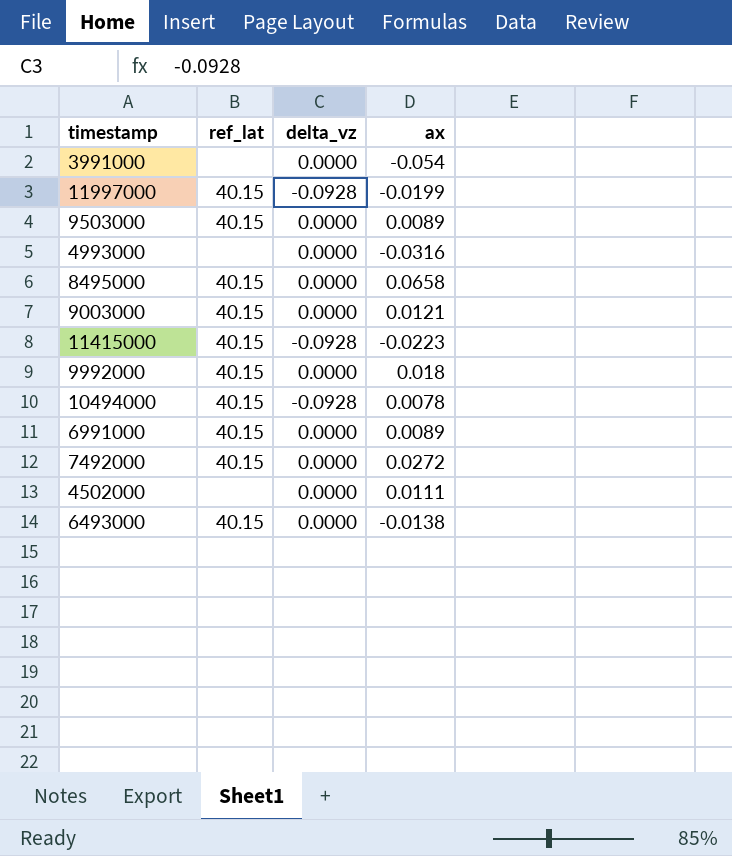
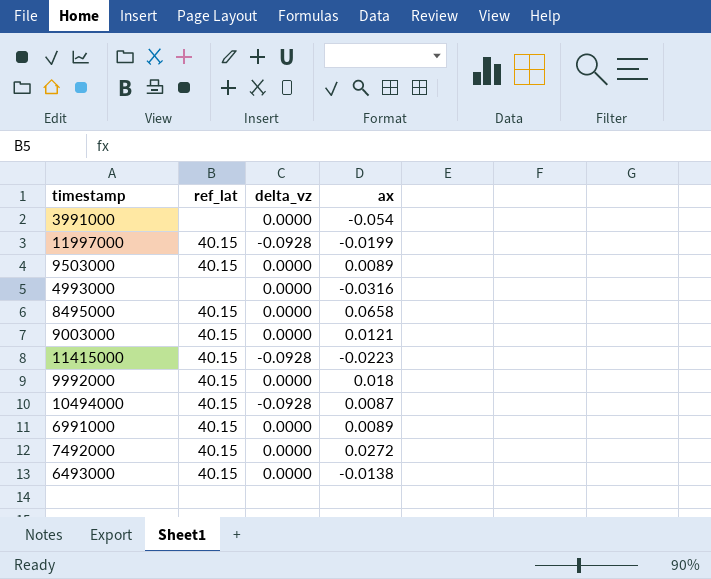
row 4502000: none | 0.0000 | 0.0111 -> none
10494000 | ax: 0.0078 -> 0.0087

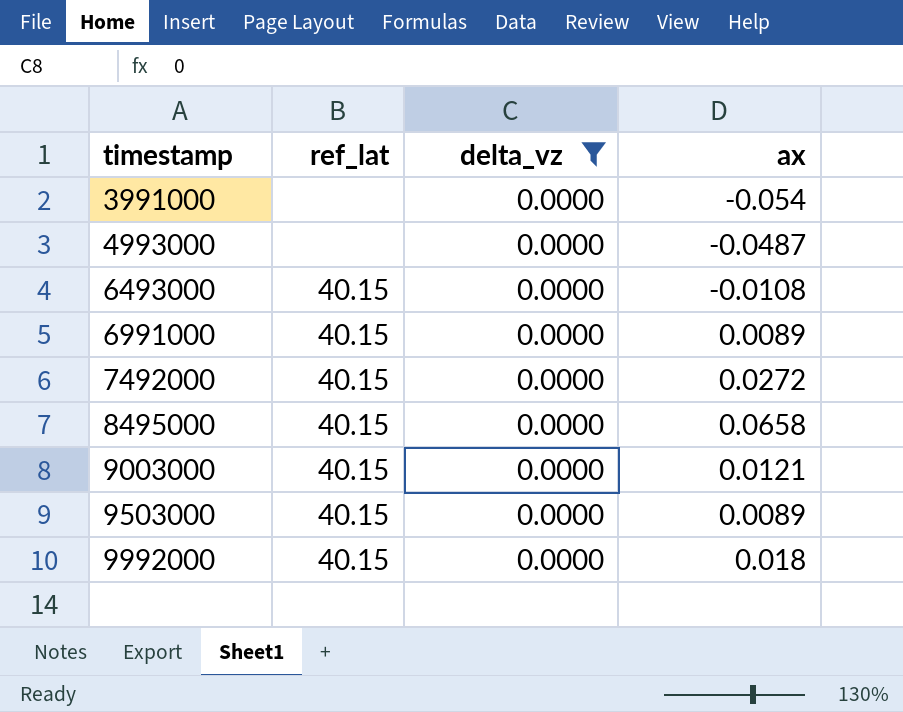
filter: none -> delta_vz = 0.0000
row order: none -> timestamp ascending
4993000 | ax: -0.0316 -> -0.0487
6493000 | ax: -0.0138 -> -0.0108

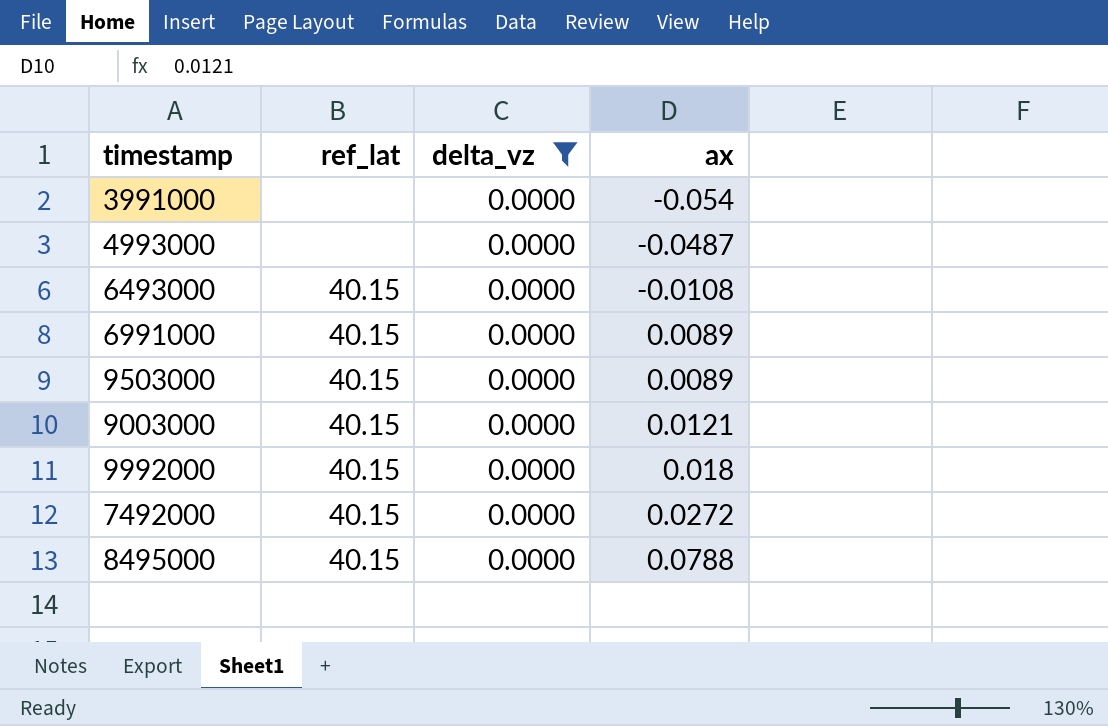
row order: timestamp ascending -> ax ascending
8495000 | ax: 0.0658 -> 0.0788

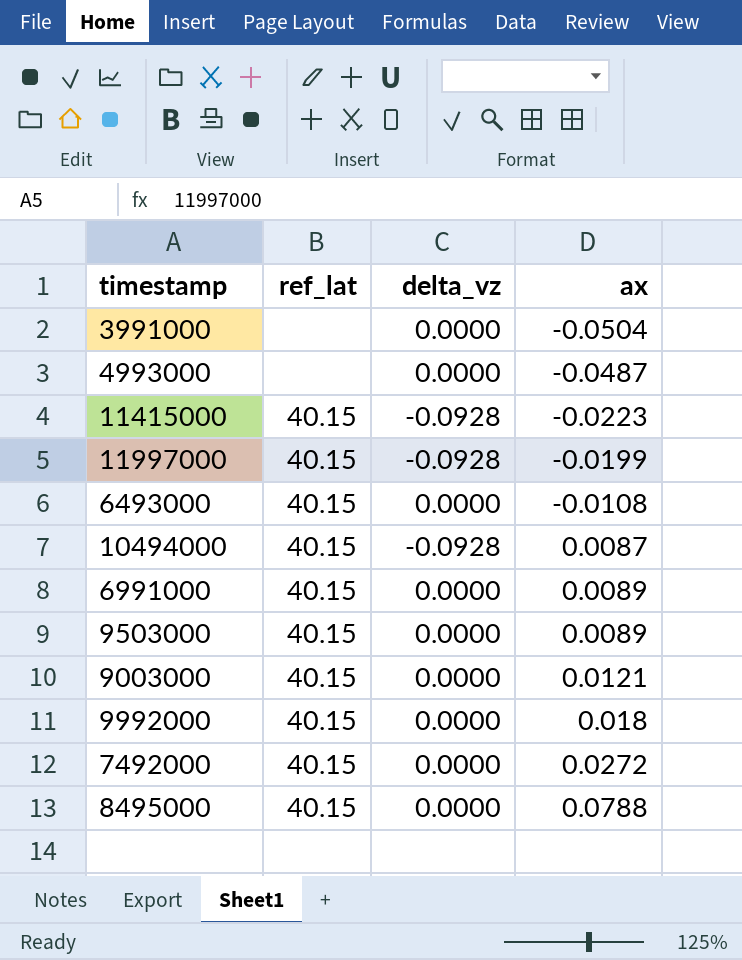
filter: delta_vz = 0.0000 -> none
3991000 | ax: -0.054 -> -0.0504

